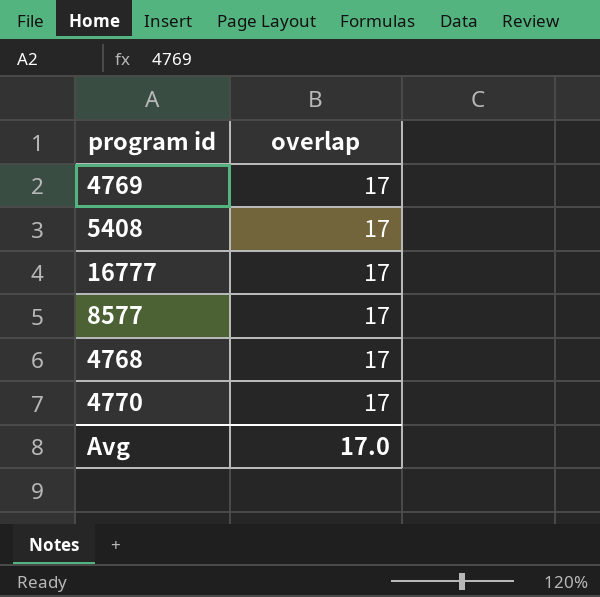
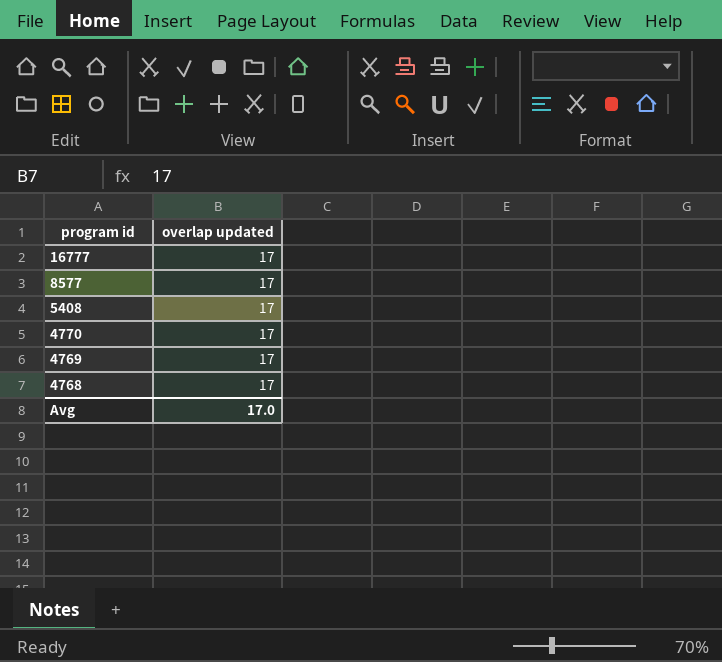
row order: none -> program id descending
column name: overlap -> overlap updated

